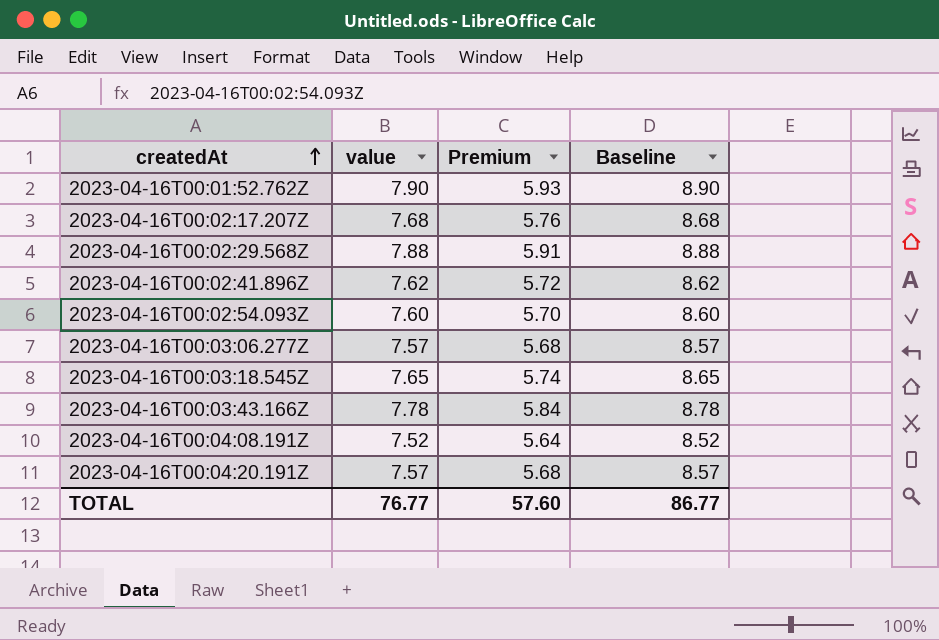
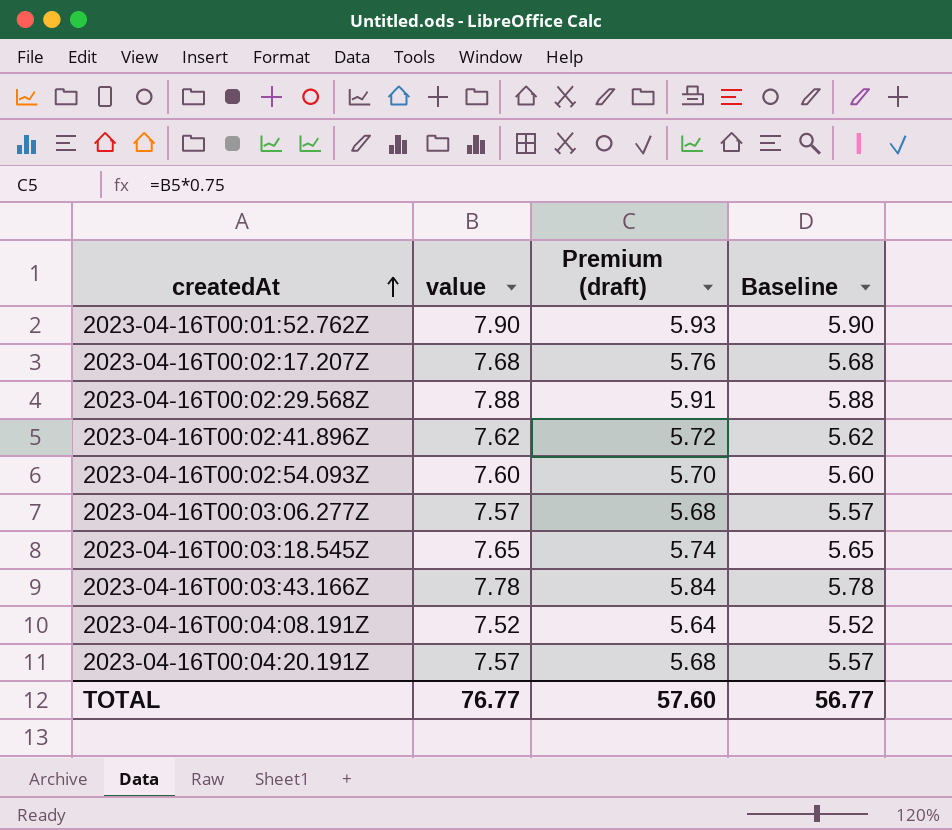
column name: Premium -> Premium (draft)
column Baseline | formula: [value] + 1 -> [value] - 2
TOTAL | Baseline: 86.77 -> 56.77

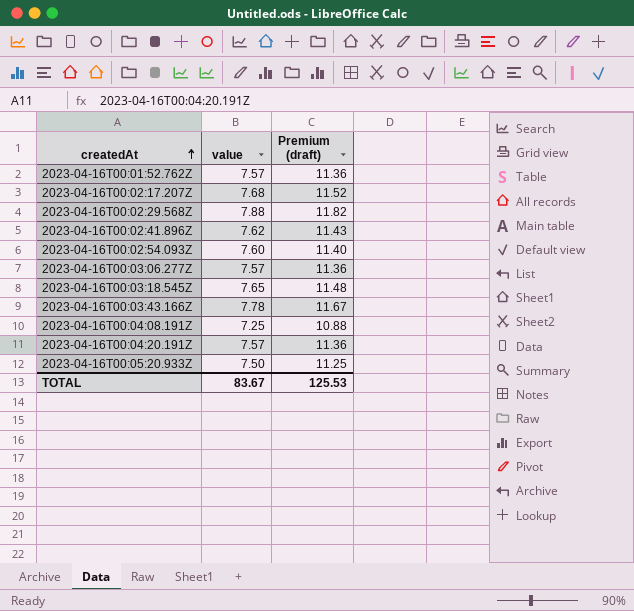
column Baseline | formula: [value] - 2 -> none
column Premium (draft) | formula: [value] * 0.75 -> [value] * 1.5
2023-04-16T00:01:52.762Z | value: 7.90 -> 7.57
2023-04-16T00:04:08.191Z | value: 7.52 -> 7.25
row 2023-04-16T00:05:20.933Z: none -> 7.50 | 11.25
TOTAL | value: 76.77 -> 83.67
TOTAL | Premium (draft): 57.60 -> 125.53

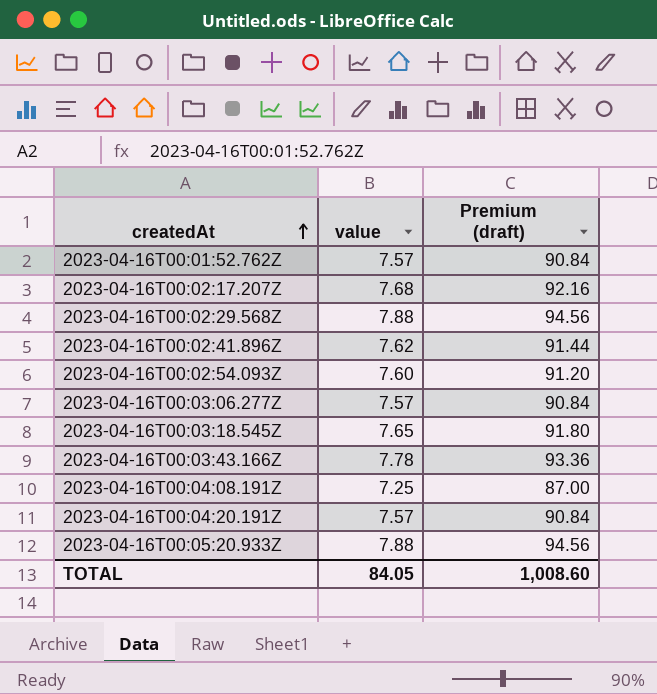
column Premium (draft) | formula: [value] * 1.5 -> [value] * 12
2023-04-16T00:05:20.933Z | value: 7.50 -> 7.88
TOTAL | value: 83.67 -> 84.05
TOTAL | Premium (draft): 125.53 -> 1,008.60

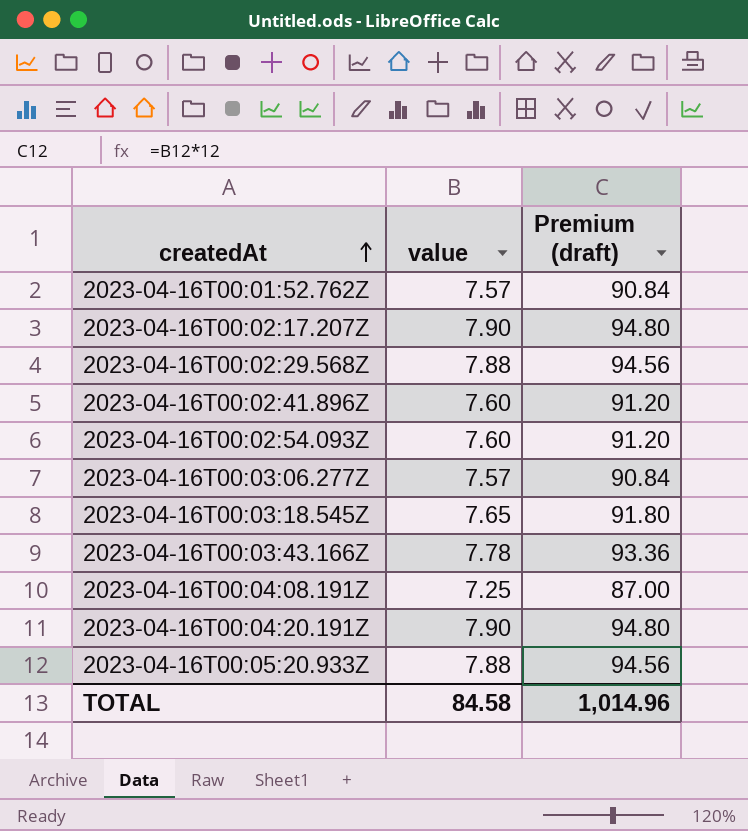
2023-04-16T00:02:17.207Z | value: 7.68 -> 7.90
2023-04-16T00:02:17.207Z | Premium (draft): 92.16 -> 94.80
2023-04-16T00:02:41.896Z | value: 7.62 -> 7.60
2023-04-16T00:02:41.896Z | Premium (draft): 91.44 -> 91.20
2023-04-16T00:04:20.191Z | value: 7.57 -> 7.90
2023-04-16T00:04:20.191Z | Premium (draft): 90.84 -> 94.80
TOTAL | value: 84.05 -> 84.58
TOTAL | Premium (draft): 1,008.60 -> 1,014.96

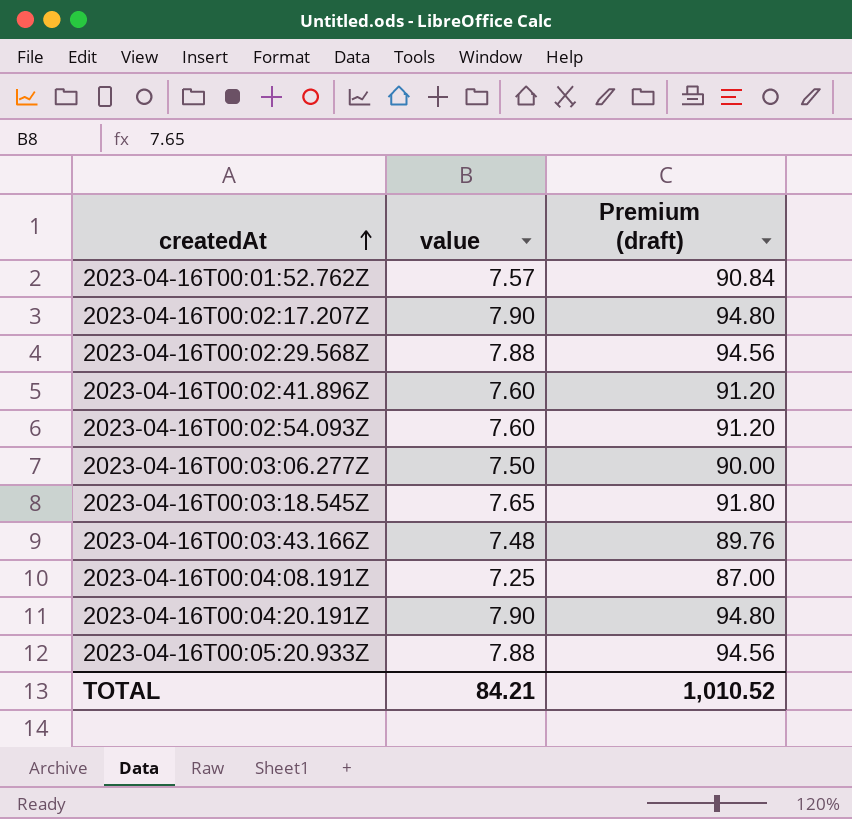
2023-04-16T00:03:06.277Z | value: 7.57 -> 7.50
2023-04-16T00:03:06.277Z | Premium (draft): 90.84 -> 90.00
2023-04-16T00:03:43.166Z | value: 7.78 -> 7.48
2023-04-16T00:03:43.166Z | Premium (draft): 93.36 -> 89.76
TOTAL | value: 84.58 -> 84.21
TOTAL | Premium (draft): 1,014.96 -> 1,010.52

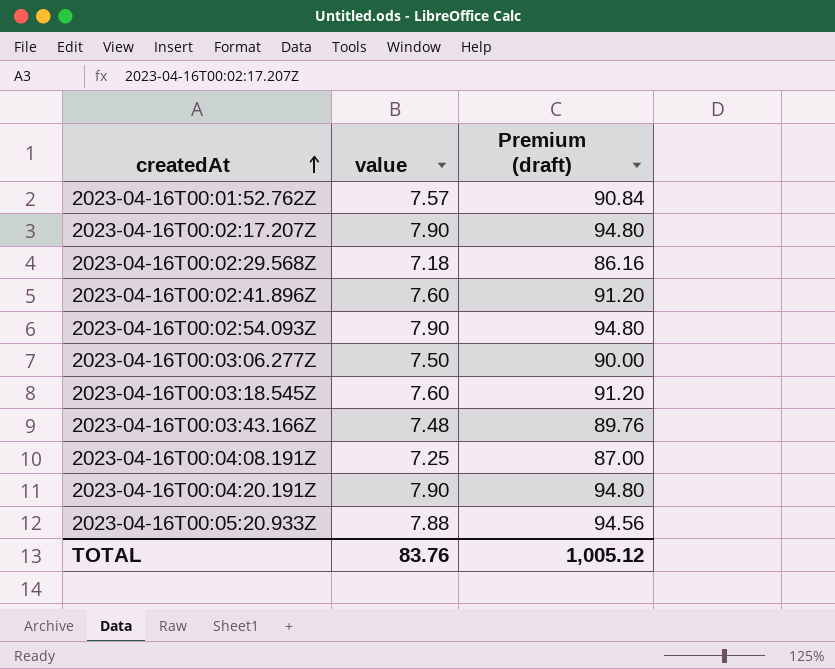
2023-04-16T00:02:29.568Z | value: 7.88 -> 7.18
2023-04-16T00:02:29.568Z | Premium (draft): 94.56 -> 86.16
2023-04-16T00:02:54.093Z | value: 7.60 -> 7.90
2023-04-16T00:02:54.093Z | Premium (draft): 91.20 -> 94.80
2023-04-16T00:03:18.545Z | value: 7.65 -> 7.60
2023-04-16T00:03:18.545Z | Premium (draft): 91.80 -> 91.20
TOTAL | value: 84.21 -> 83.76
TOTAL | Premium (draft): 1,010.52 -> 1,005.12

